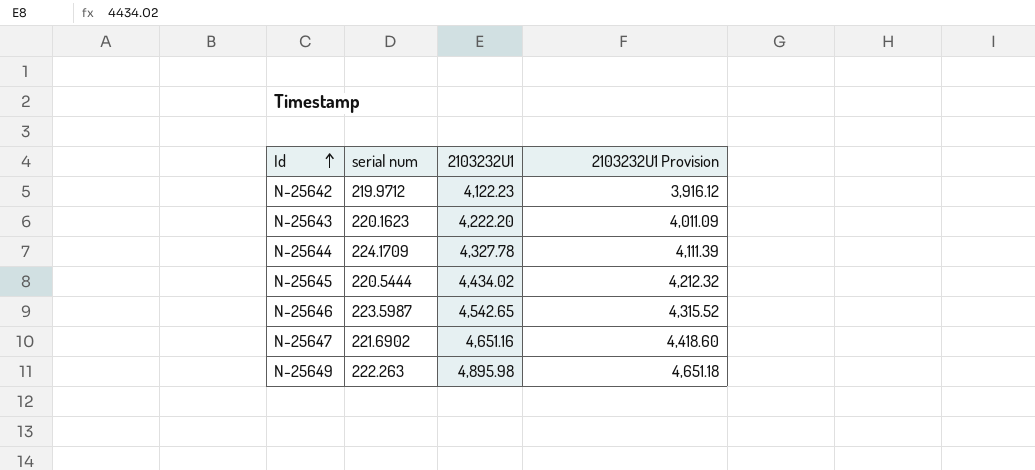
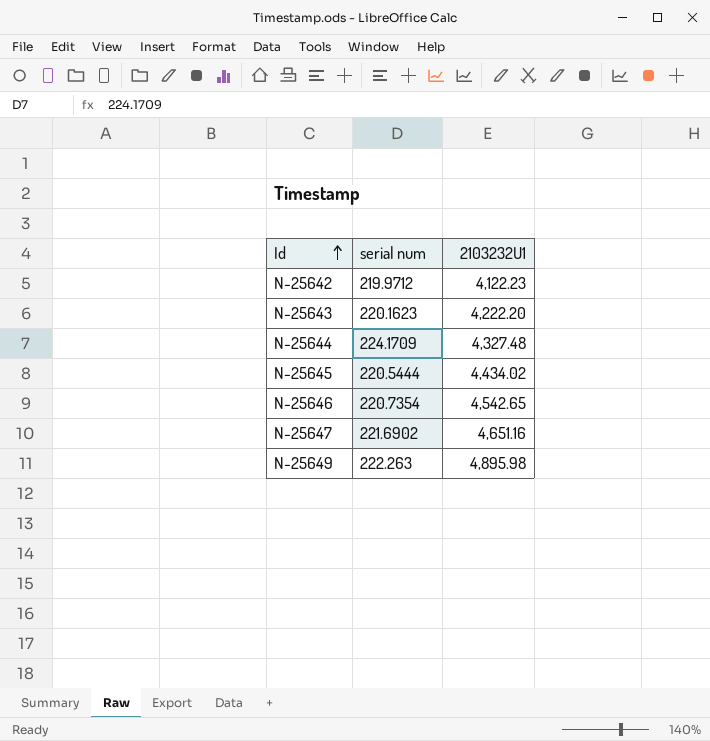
column 2103232U1 Provision | formula: [2103232U1] * 0.95 -> none
N-25644 | 2103232U1: 4,327.78 -> 4,327.48
N-25646 | serial num: 223.5987 -> 220.7354

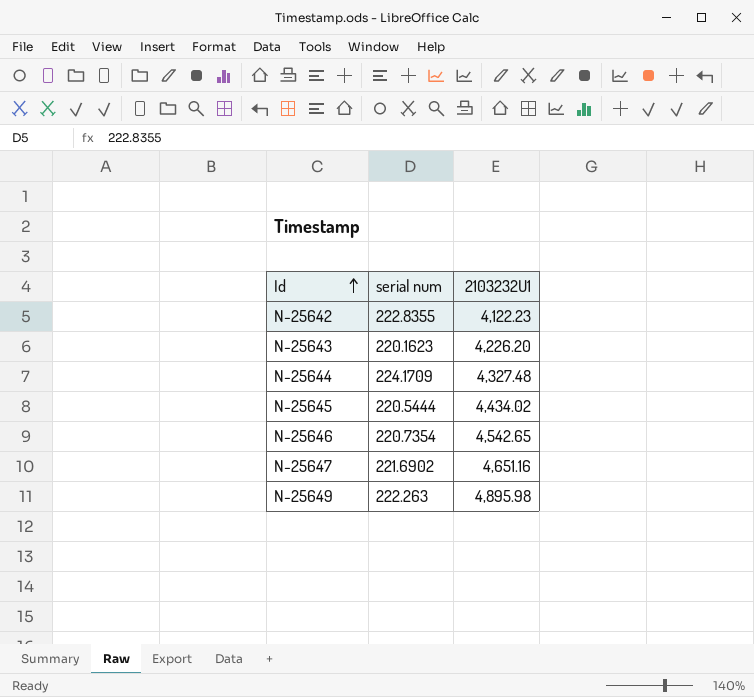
N-25642 | serial num: 219.9712 -> 222.8355
N-25643 | 2103232U1: 4,222.20 -> 4,226.20

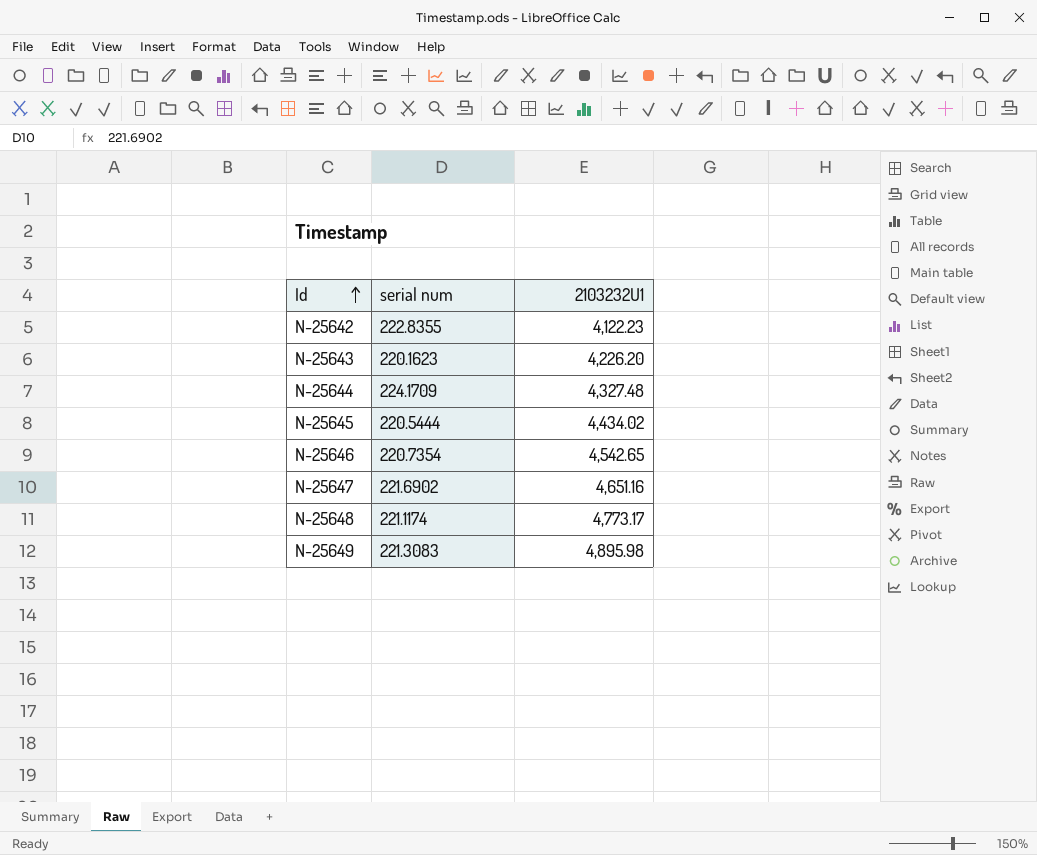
row N-25648: none -> 221.1174 | 4,773.17
N-25649 | serial num: 222.263 -> 221.3083

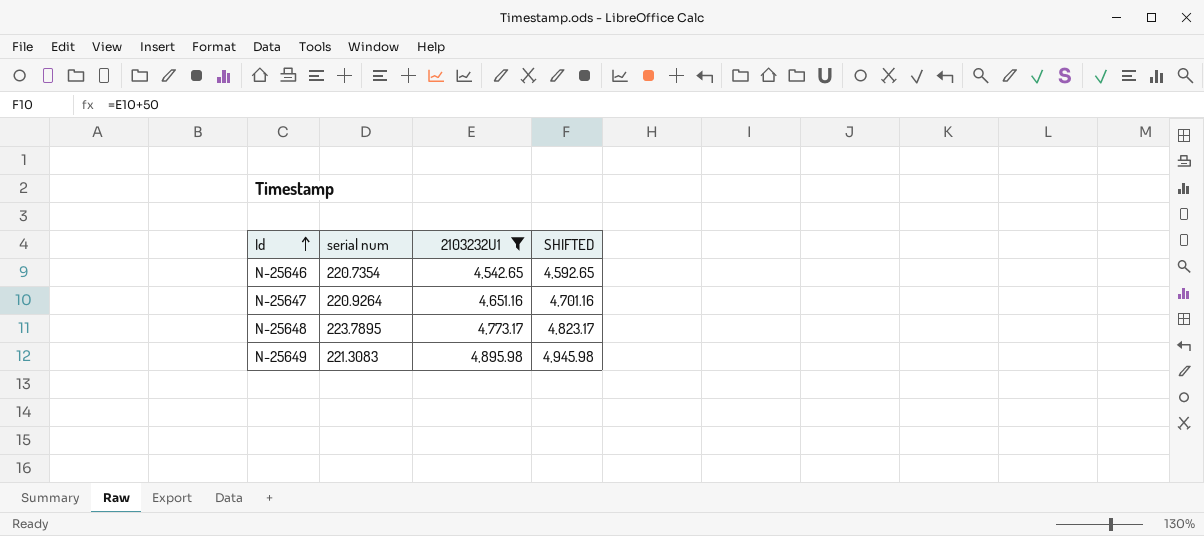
filter: none -> 2103232U1 >= 4,542.65
column SHIFTED | formula: none -> [2103232U1] + 50
N-25647 | serial num: 221.6902 -> 220.9264
N-25648 | serial num: 221.1174 -> 223.7895

